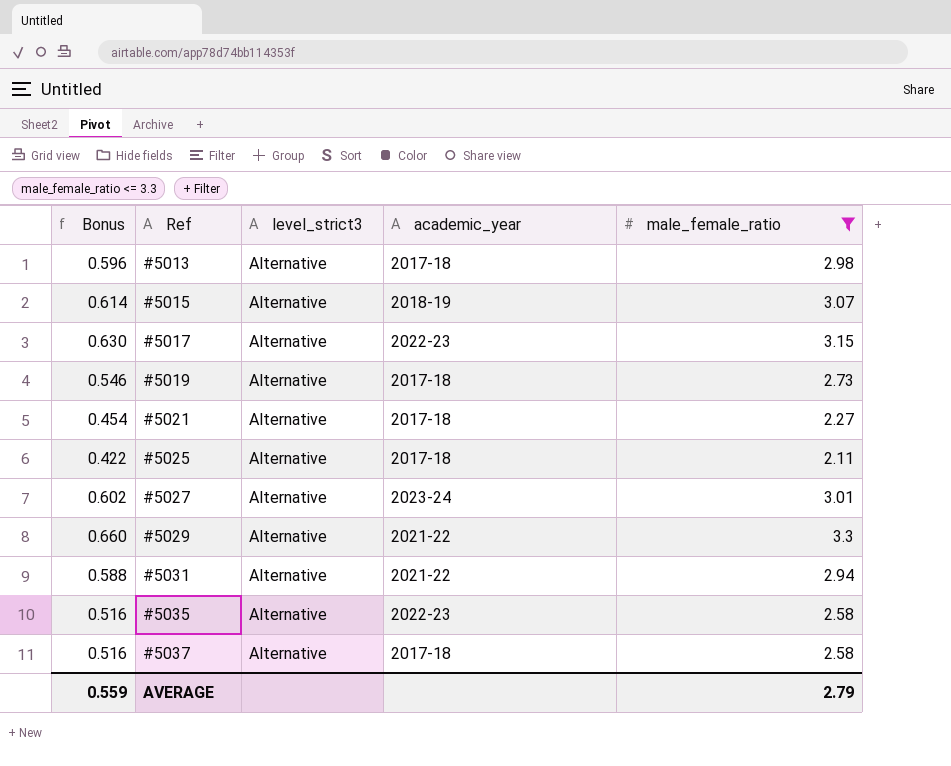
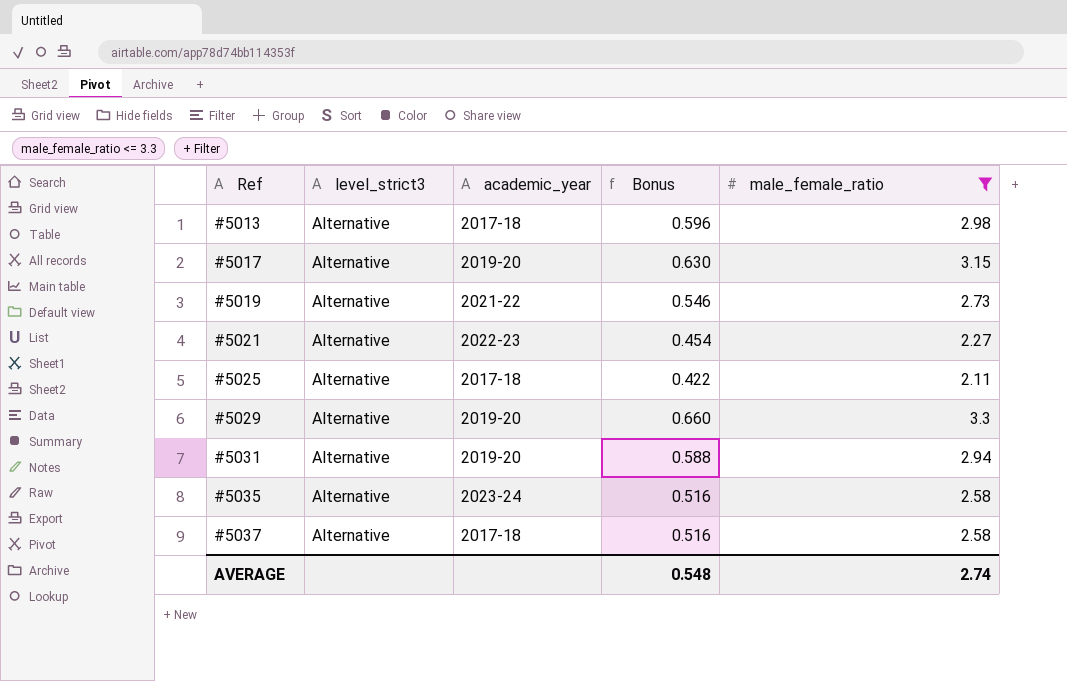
column Bonus | position: 1 -> 4
row #5015: 0.614 | Alternative | 2018-19 | 3.07 -> none
row #5027: 0.602 | Alternative | 2023-24 | 3.01 -> none
#5017 | academic_year: 2022-23 -> 2019-20
#5019 | academic_year: 2017-18 -> 2021-22
#5021 | academic_year: 2017-18 -> 2022-23
#5029 | academic_year: 2021-22 -> 2019-20
#5031 | academic_year: 2021-22 -> 2019-20
#5035 | academic_year: 2022-23 -> 2023-24
AVERAGE | Bonus: 0.559 -> 0.548
AVERAGE | male_female_ratio: 2.79 -> 2.74

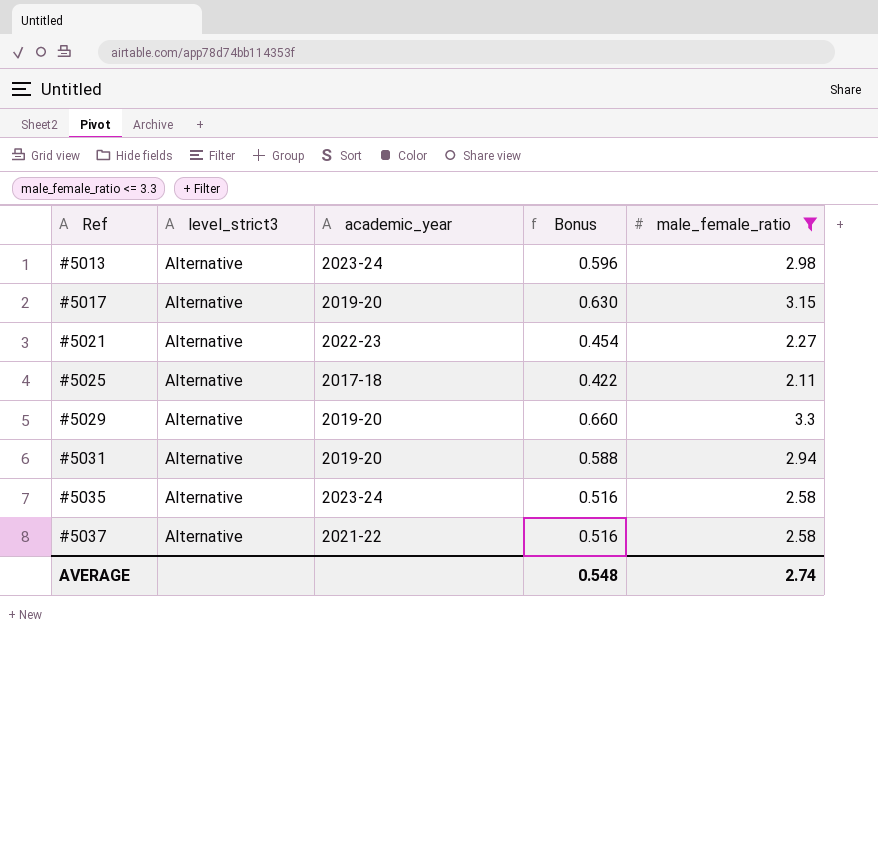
row #5019: Alternative | 2021-22 | 0.546 | 2.73 -> none
#5013 | academic_year: 2017-18 -> 2023-24
#5037 | academic_year: 2017-18 -> 2021-22

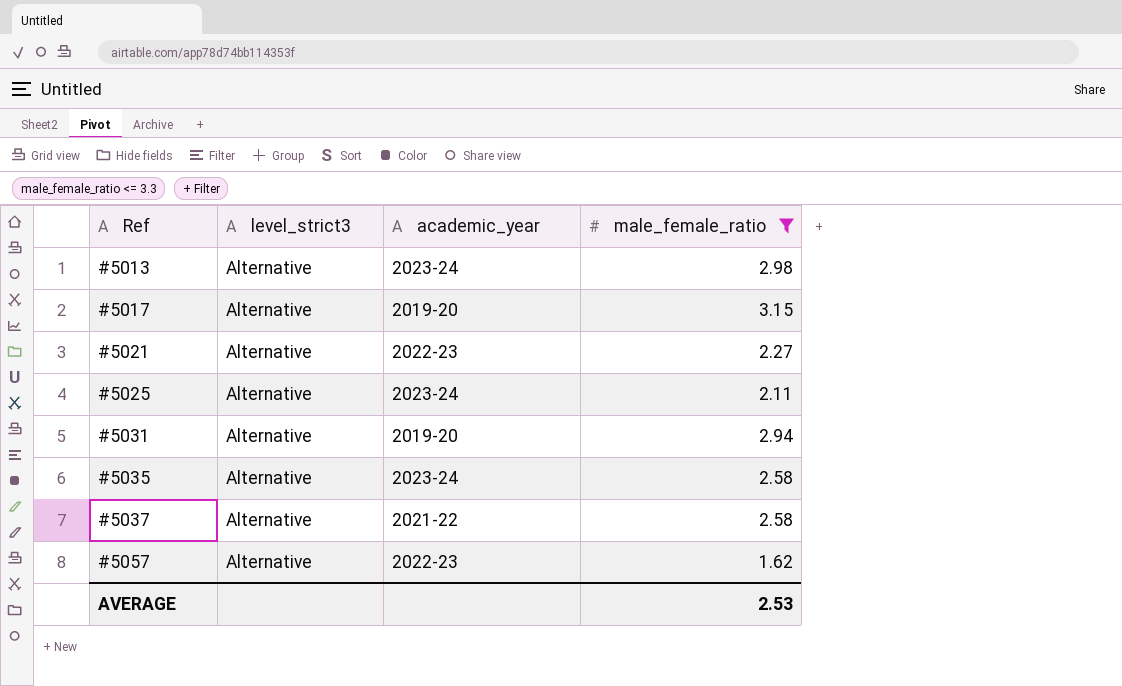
column Bonus | formula: [male_female_ratio] * 0.2 -> none
row #5029: Alternative | 2019-20 | 0.660 | 3.3 -> none
#5025 | academic_year: 2017-18 -> 2023-24
row #5057: none -> Alternative | 2022-23 | 1.62
AVERAGE | male_female_ratio: 2.74 -> 2.53

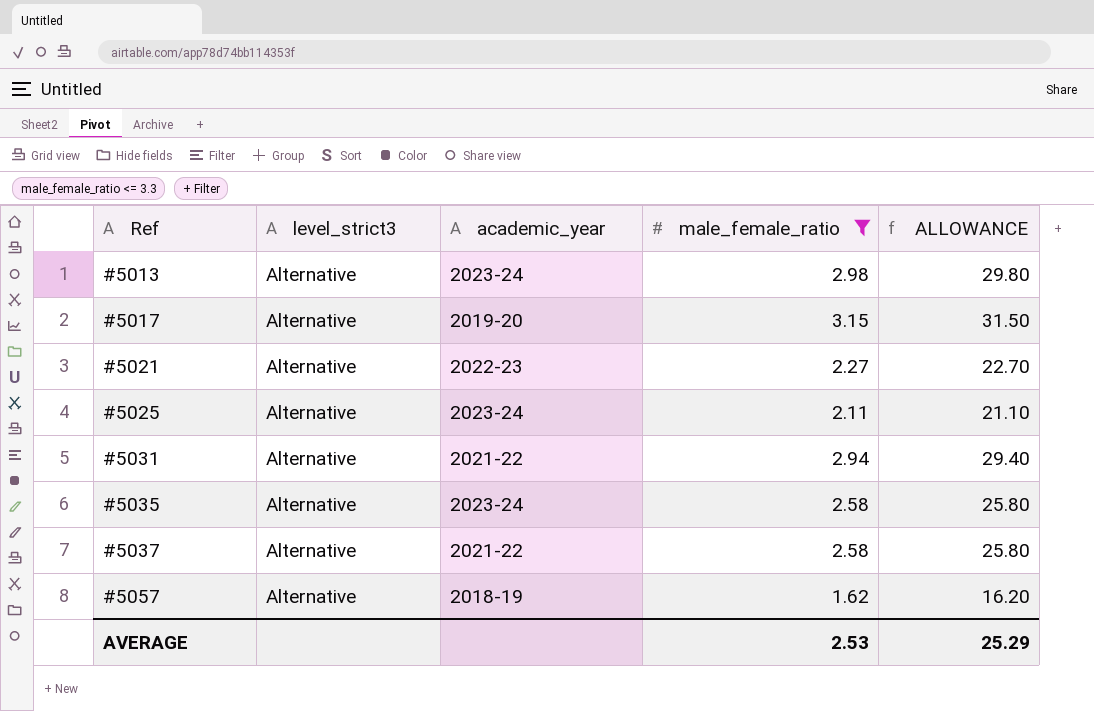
column ALLOWANCE | formula: none -> [male_female_ratio] * 10
#5031 | academic_year: 2019-20 -> 2021-22
#5057 | academic_year: 2022-23 -> 2018-19

